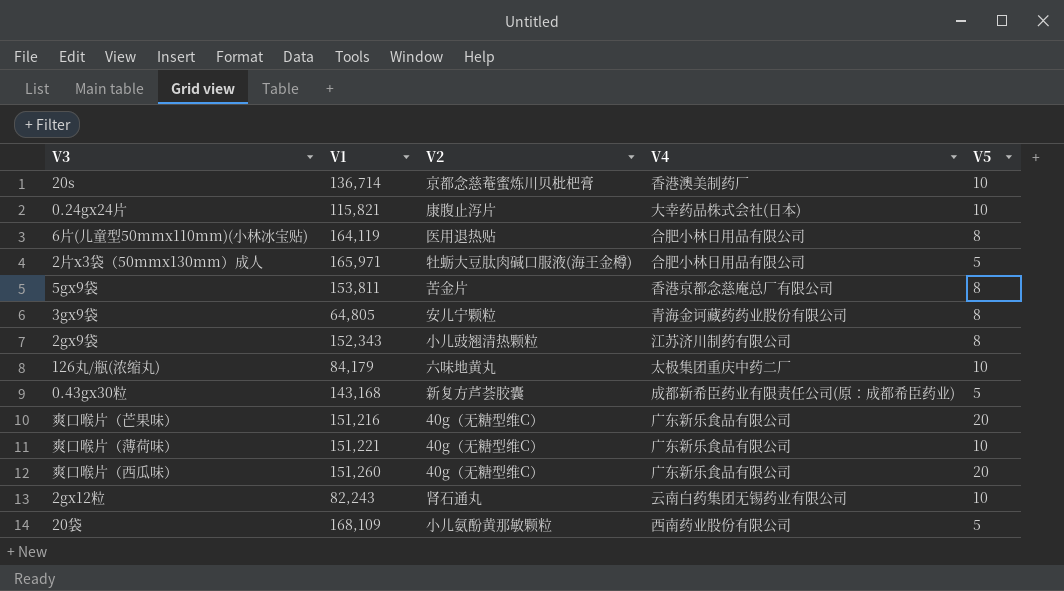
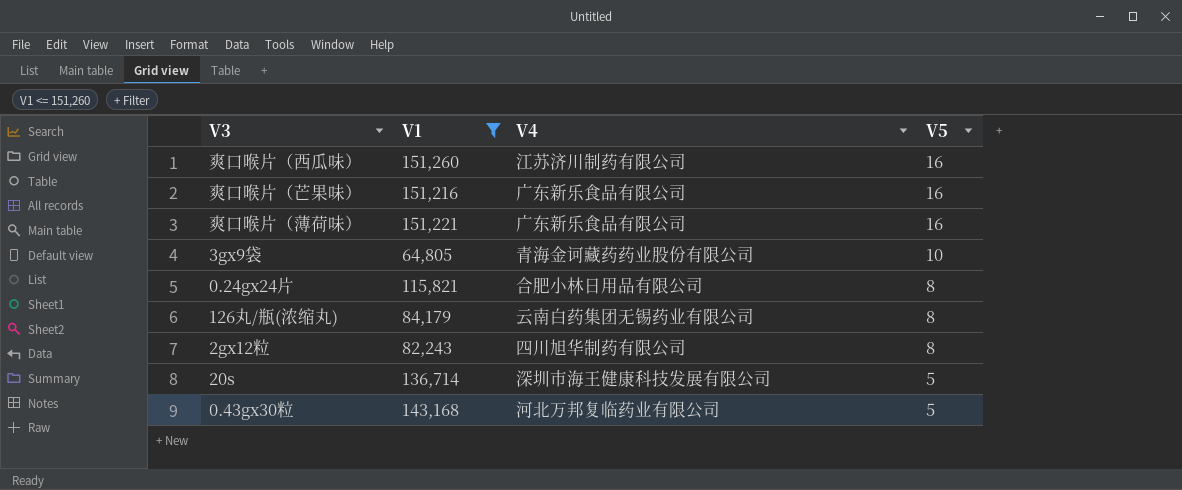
filter: none -> V1 <= 151,260
row order: none -> V5 descending
column V2 | position: 3 -> none
爽口喉片（西瓜味） | V4: 广东新乐食品有限公司 -> 江苏济川制药有限公司
爽口喉片（西瓜味） | V5: 20 -> 16
爽口喉片（芒果味） | V5: 20 -> 16
爽口喉片（薄荷味） | V5: 10 -> 16
3gx9袋 | V5: 8 -> 10
0.24gx24片 | V4: 大幸药品株式会社(日本) -> 合肥小林日用品有限公司
0.24gx24片 | V5: 10 -> 8
126丸/瓶(浓缩丸) | V4: 太极集团重庆中药二厂 -> 云南白药集团无锡药业有限公司
126丸/瓶(浓缩丸) | V5: 10 -> 8
2gx12粒 | V4: 云南白药集团无锡药业有限公司 -> 四川旭华制药有限公司
2gx12粒 | V5: 10 -> 8
20s | V4: 香港澳美制药厂 -> 深圳市海王健康科技发展有限公司
20s | V5: 10 -> 5
0.43gx30粒 | V4: 成都新希臣药业有限责任公司(原：成都希臣药业) -> 河北万邦复临药业有限公司

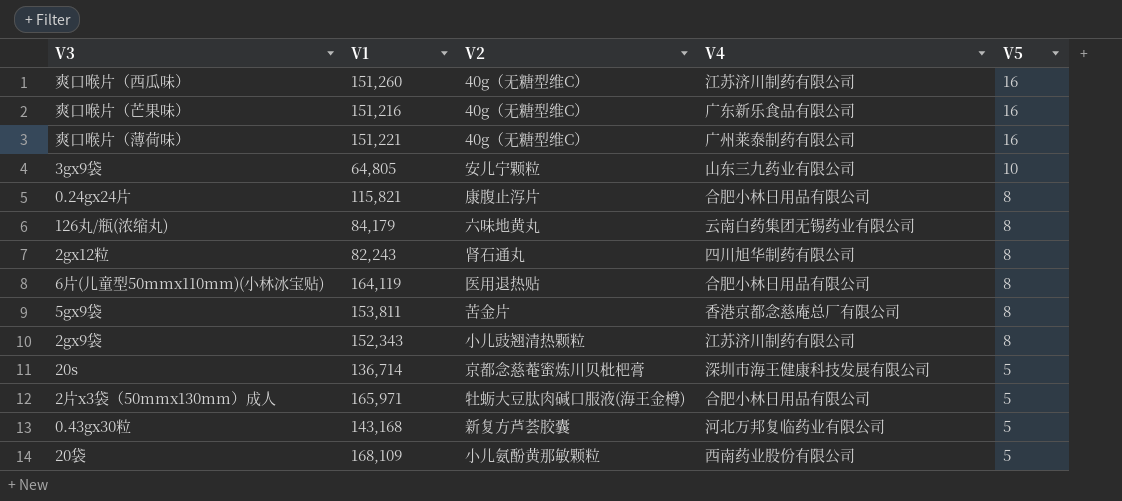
filter: V1 <= 151,260 -> none
column V2 | position: none -> 3
爽口喉片（薄荷味） | V4: 广东新乐食品有限公司 -> 广州莱泰制药有限公司
3gx9袋 | V4: 青海金诃藏药药业股份有限公司 -> 山东三九药业有限公司

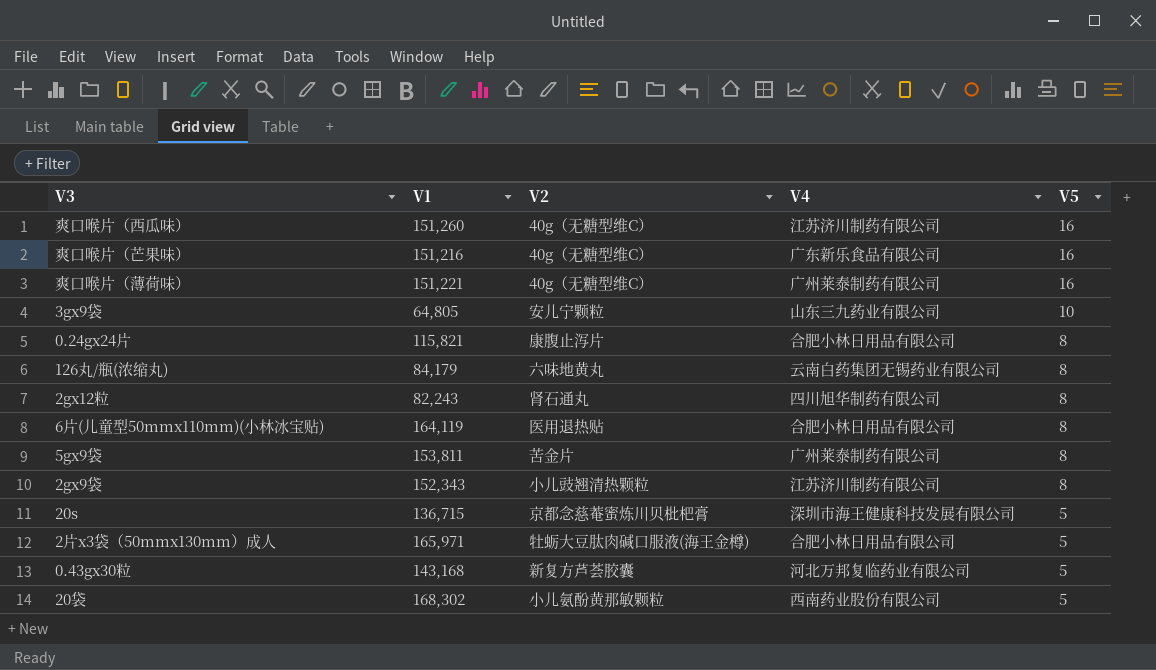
5gx9袋 | V4: 香港京都念慈庵总厂有限公司 -> 广州莱泰制药有限公司
20s | V1: 136,714 -> 136,715
20袋 | V1: 168,109 -> 168,302

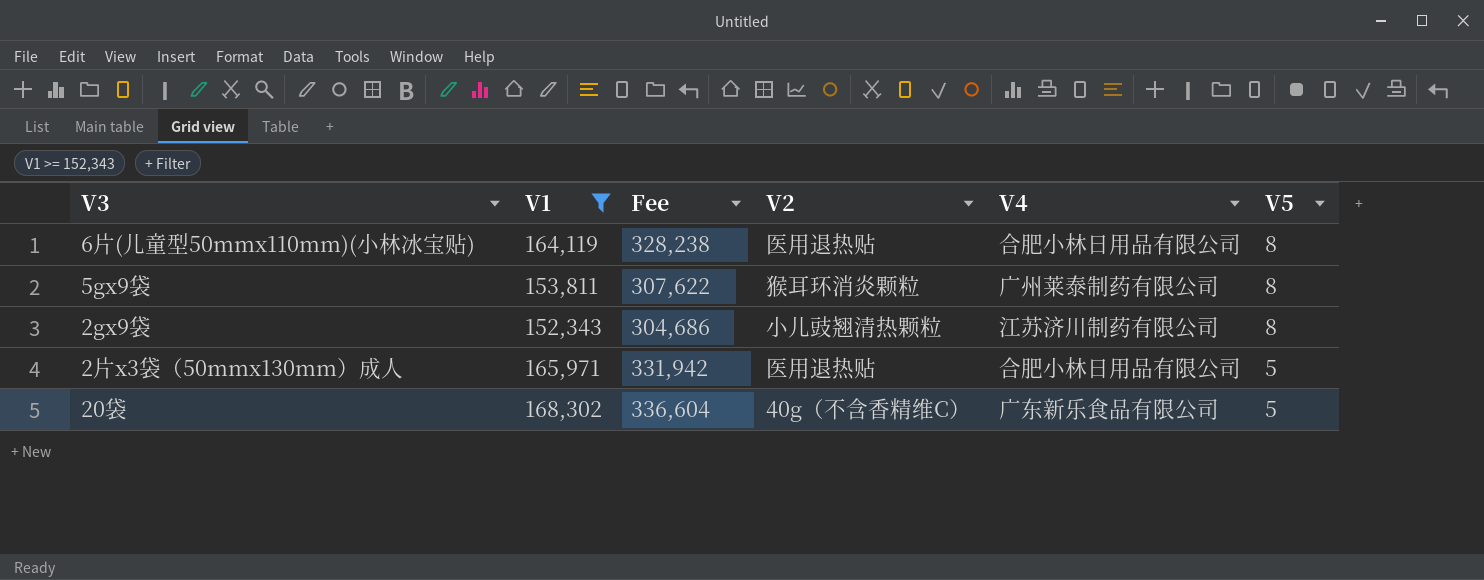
filter: none -> V1 >= 152,343
column Fee | formula: none -> [V1] * 2
5gx9袋 | V2: 苦金片 -> 猴耳环消炎颗粒
2片x3袋（50mmx130mm）成人 | V2: 牡蛎大豆肽肉碱口服液(海王金樽) -> 医用退热贴
20袋 | V2: 小儿氨酚黄那敏颗粒 -> 40g（不含香精维C）
20袋 | V4: 西南药业股份有限公司 -> 广东新乐食品有限公司

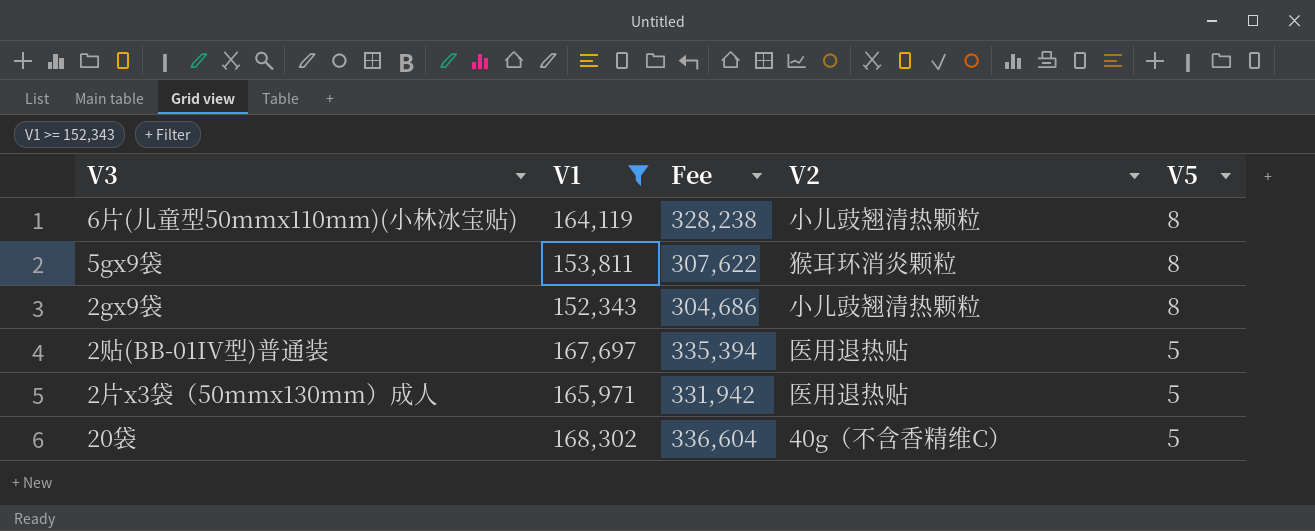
column V4 | position: 5 -> none
6片(儿童型50mmx110mm)(小林冰宝贴) | V2: 医用退热贴 -> 小儿豉翘清热颗粒
row 2贴(BB-01IV型)普通装: none -> 167,697 | 335,394 | 医用退热贴 | 5

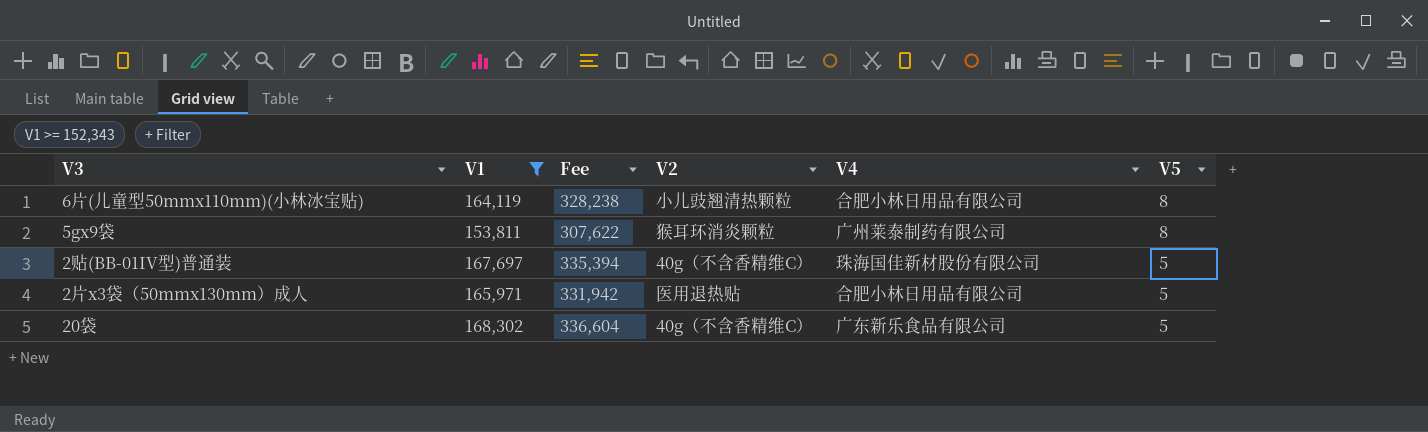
column V4 | position: none -> 5
row 2gx9袋: 152,343 | 304,686 | 小儿豉翘清热颗粒 | 8 -> none
2贴(BB-01IV型)普通装 | V2: 医用退热贴 -> 40g（不含香精维C）

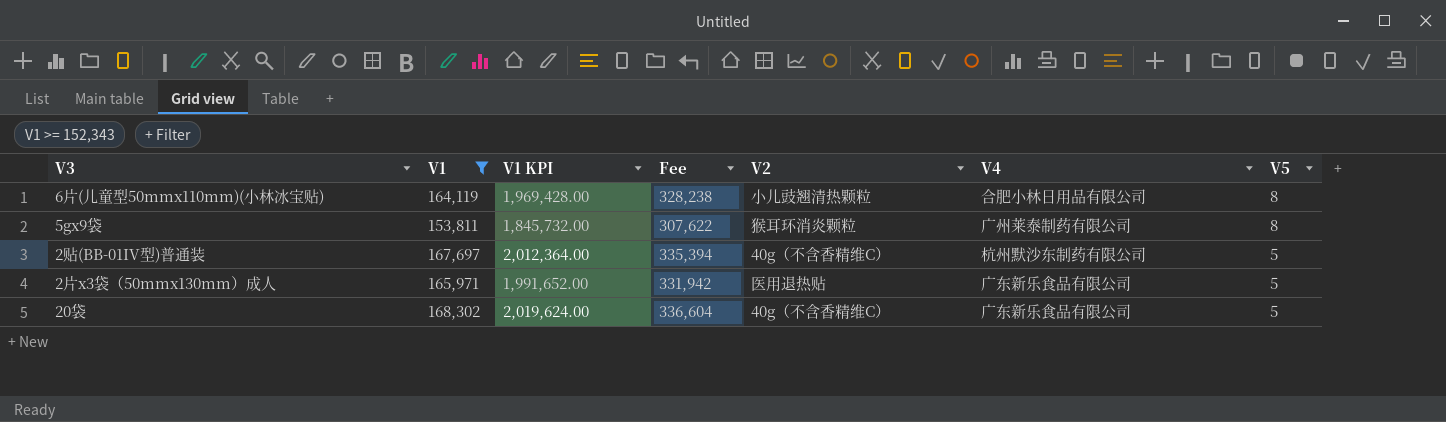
column V1 KPI | formula: none -> [V1] * 12
2贴(BB-01IV型)普通装 | V4: 珠海国佳新材股份有限公司 -> 杭州默沙东制药有限公司
2片x3袋（50mmx130mm）成人 | V4: 合肥小林日用品有限公司 -> 广东新乐食品有限公司

